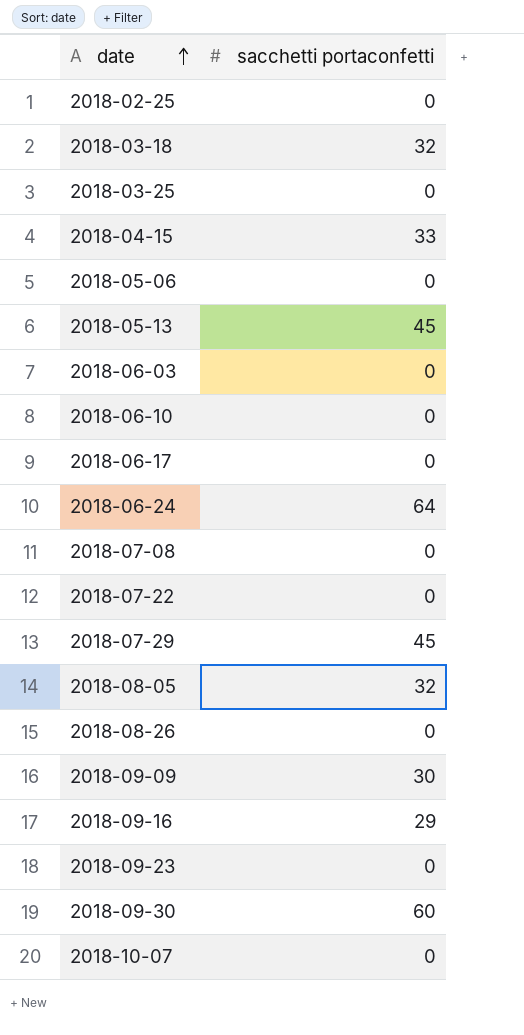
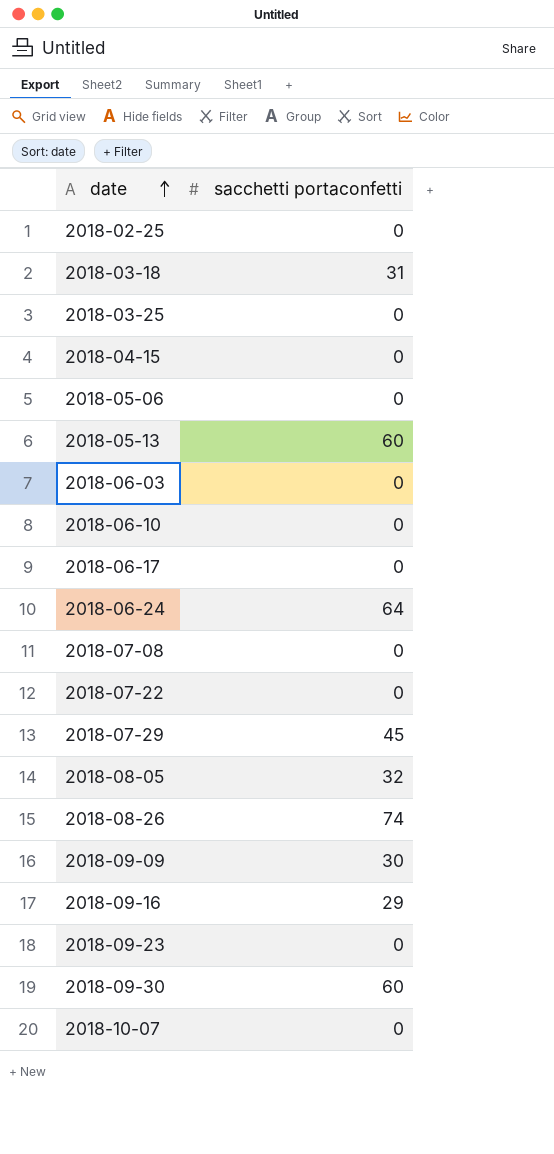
2018-03-18 | sacchetti portaconfetti: 32 -> 31
2018-04-15 | sacchetti portaconfetti: 33 -> 0
2018-05-13 | sacchetti portaconfetti: 45 -> 60
2018-08-26 | sacchetti portaconfetti: 0 -> 74

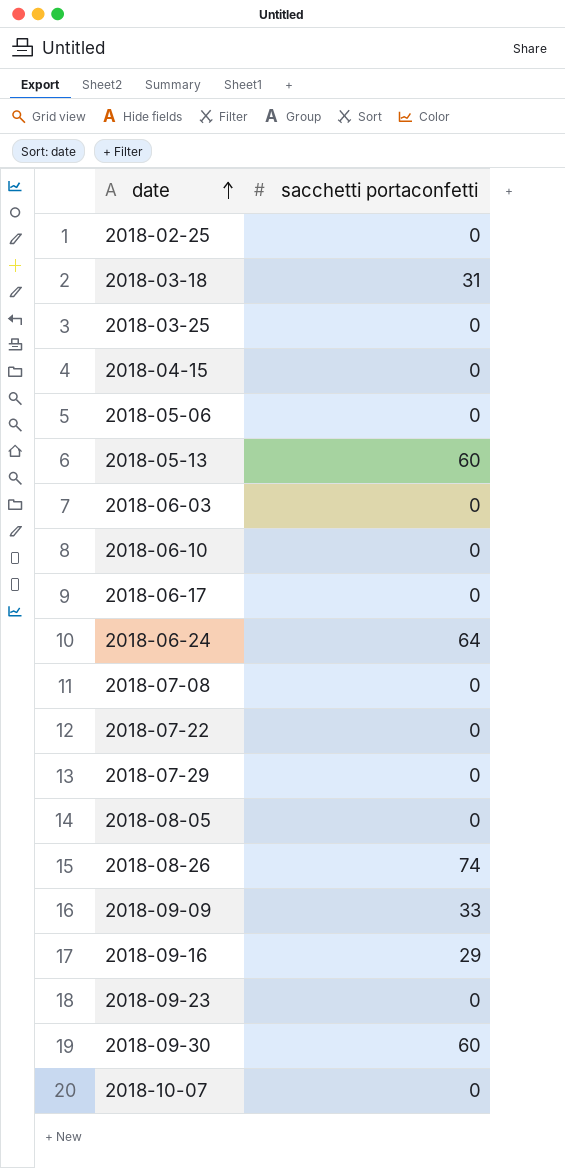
2018-07-29 | sacchetti portaconfetti: 45 -> 0
2018-08-05 | sacchetti portaconfetti: 32 -> 0
2018-09-09 | sacchetti portaconfetti: 30 -> 33

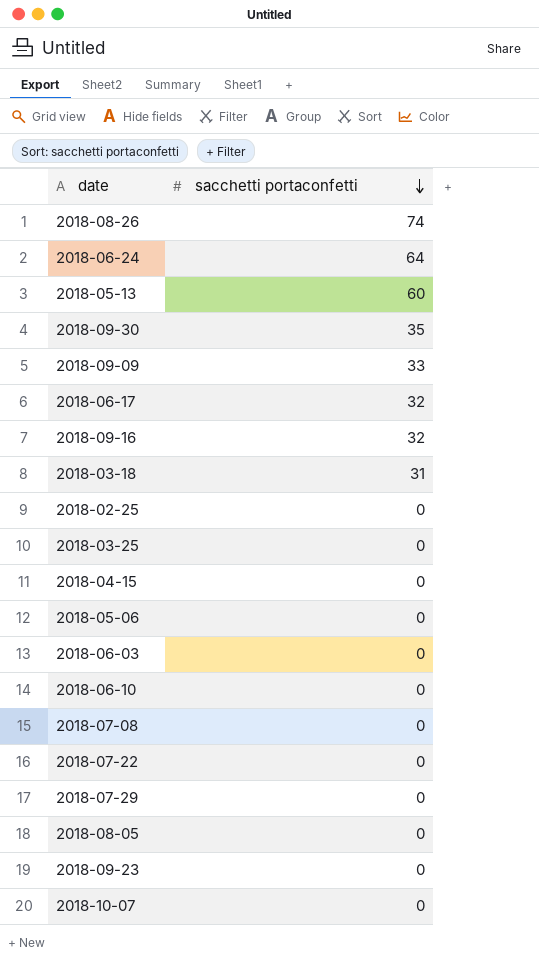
row order: date ascending -> sacchetti portaconfetti descending
2018-09-30 | sacchetti portaconfetti: 60 -> 35
2018-06-17 | sacchetti portaconfetti: 0 -> 32
2018-09-16 | sacchetti portaconfetti: 29 -> 32

